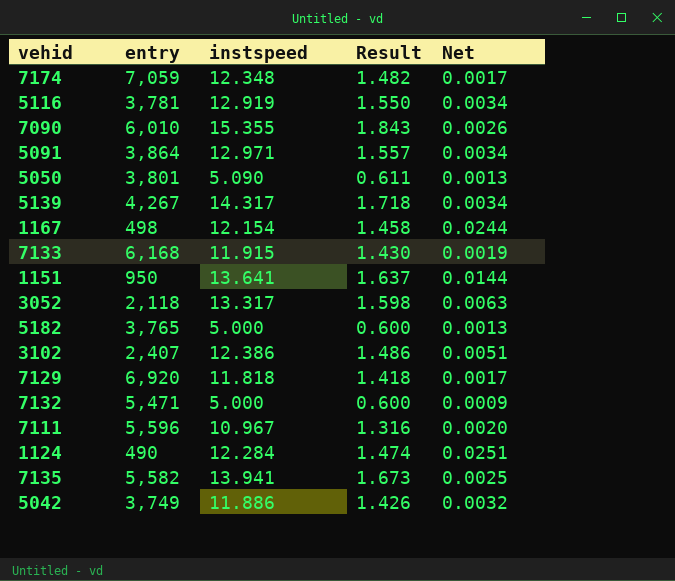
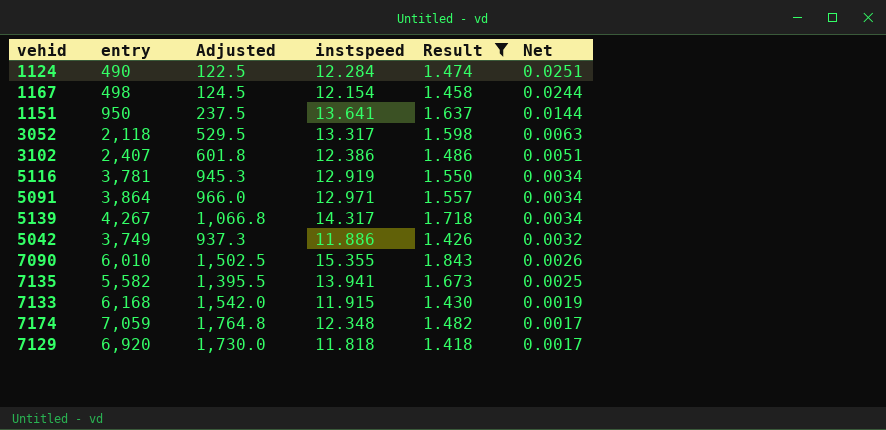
filter: none -> Result >= 1.418
row order: none -> Net descending
column Adjusted | formula: none -> [entry] * 0.25

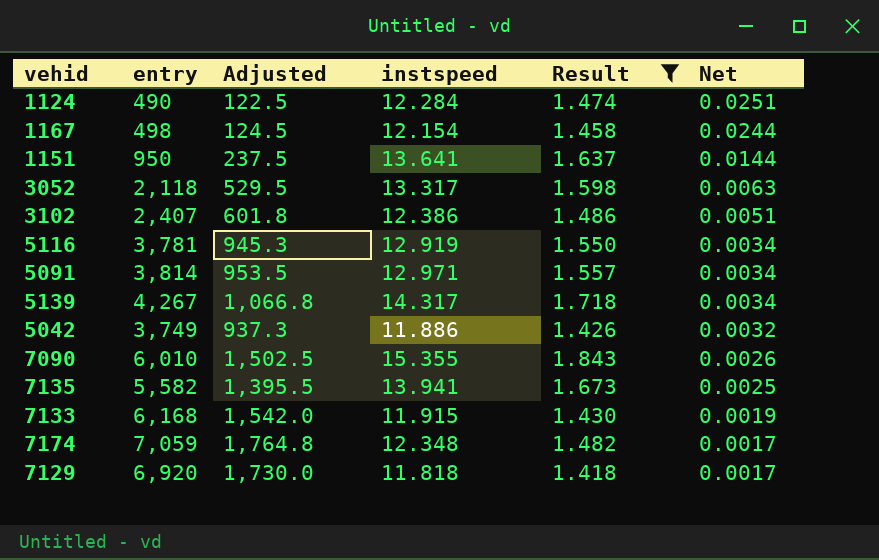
5091 | entry: 3,864 -> 3,814
5091 | Adjusted: 966.0 -> 953.5

